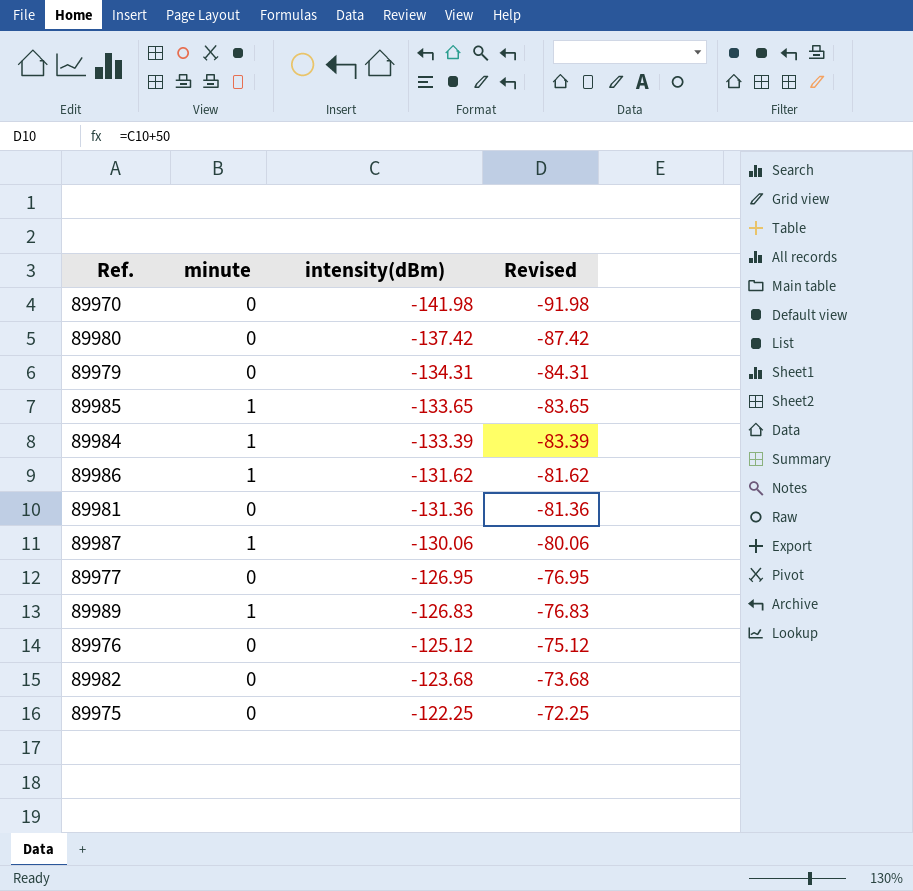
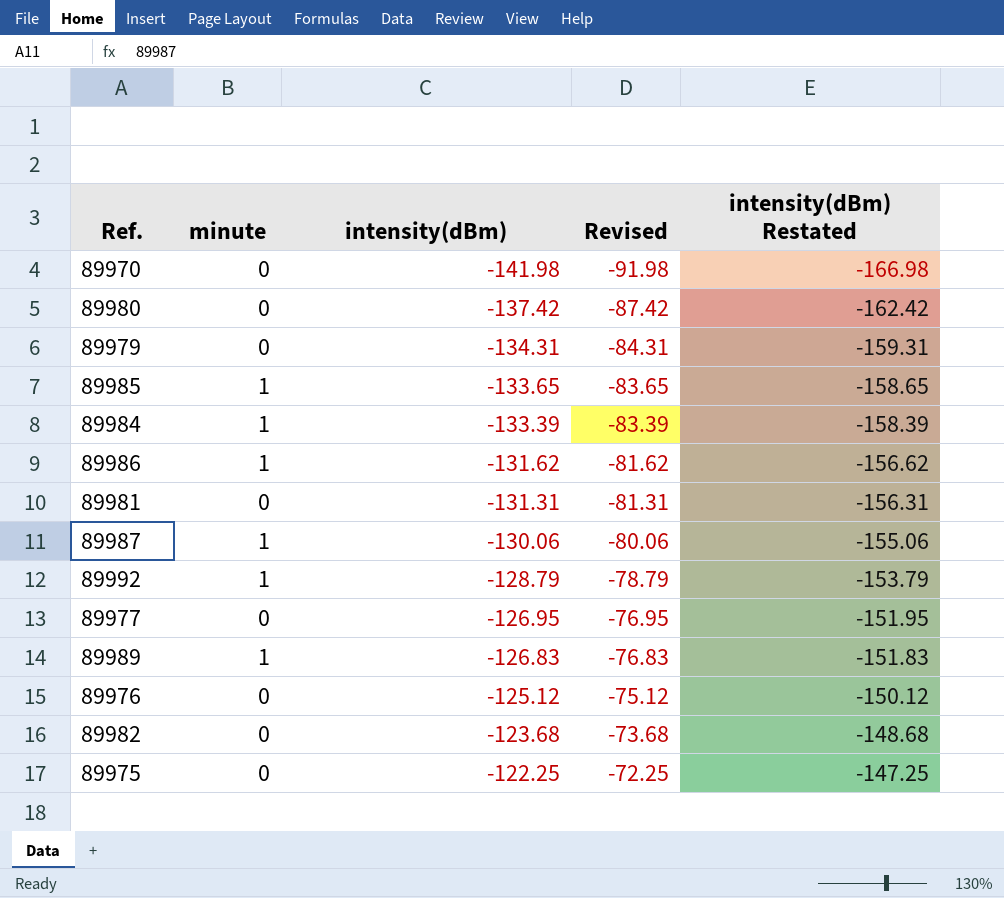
column intensity(dBm) Restated | formula: none -> [intensity(dBm)] - 25
89981 | intensity(dBm): -131.36 -> -131.31
89981 | Revised: -81.36 -> -81.31
row 89992: none -> 1 | -128.79 | -78.79 | -153.79

